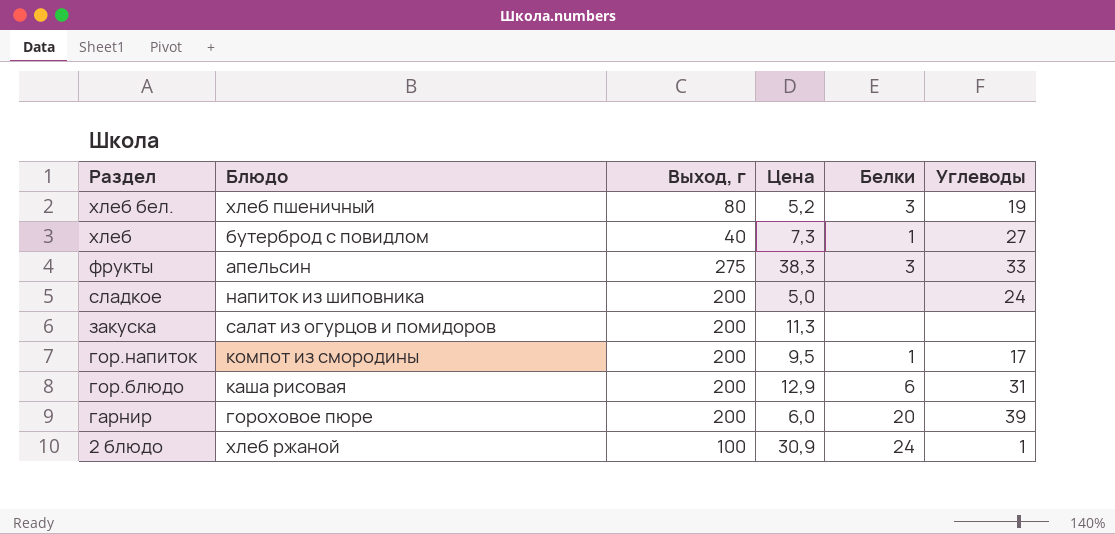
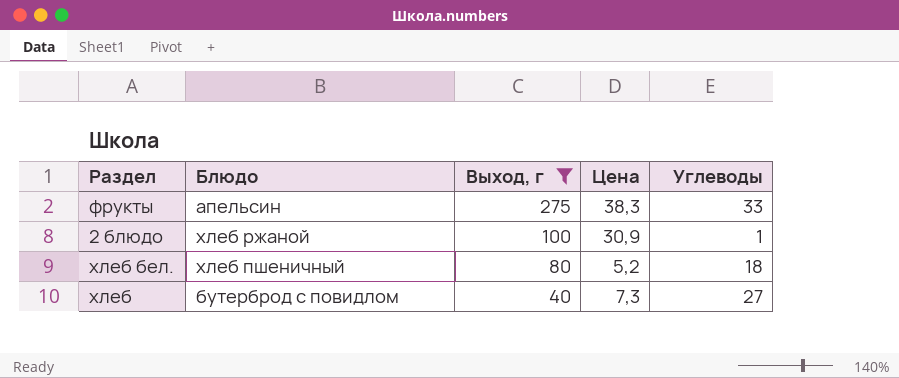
filter: none -> Выход, г != 200
row order: Раздел descending -> Выход, г descending
column Белки | position: 5 -> none
хлеб бел. | Углеводы: 19 -> 18

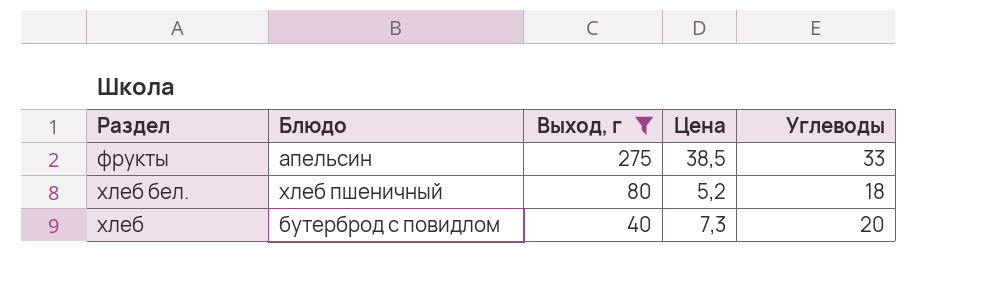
row 2 блюдо: хлеб ржаной | 100 | 30,9 | 1 -> none
фрукты | Цена: 38,3 -> 38,5
хлеб | Углеводы: 27 -> 20

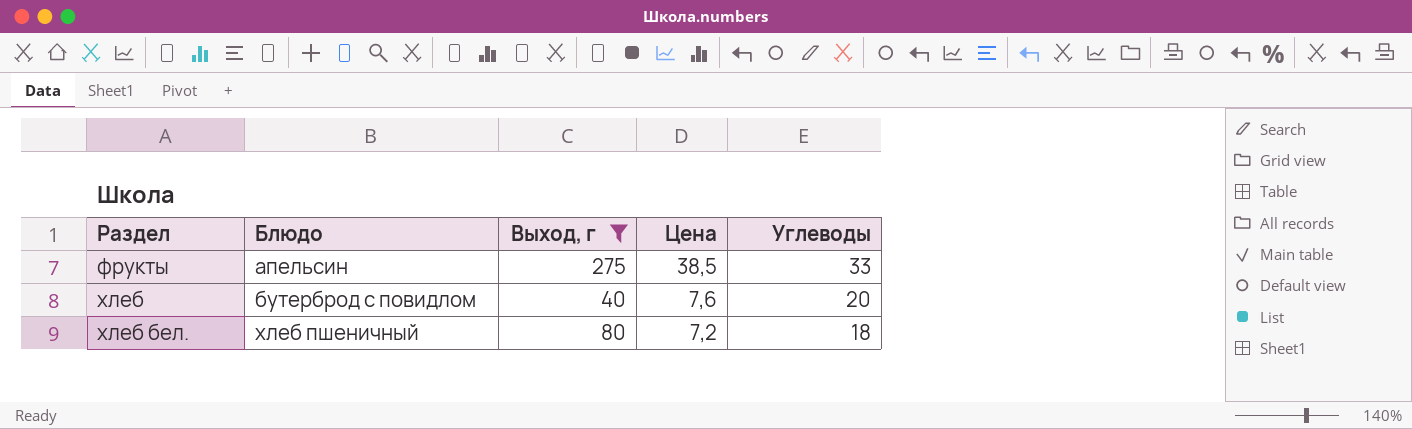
row order: Выход, г descending -> Раздел ascending
хлеб | Цена: 7,3 -> 7,6
хлеб бел. | Цена: 5,2 -> 7,2

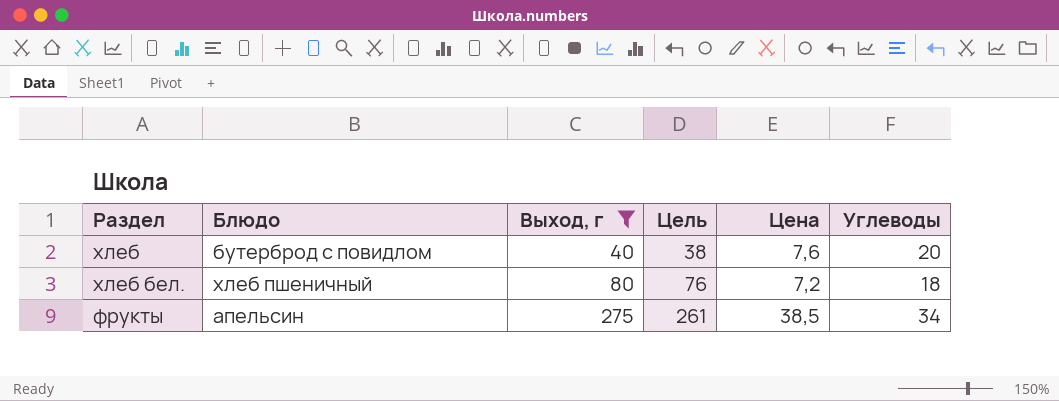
row order: Раздел ascending -> Выход, г ascending
column Цель | formula: none -> [Выход, г] * 0,95
фрукты | Углеводы: 33 -> 34

